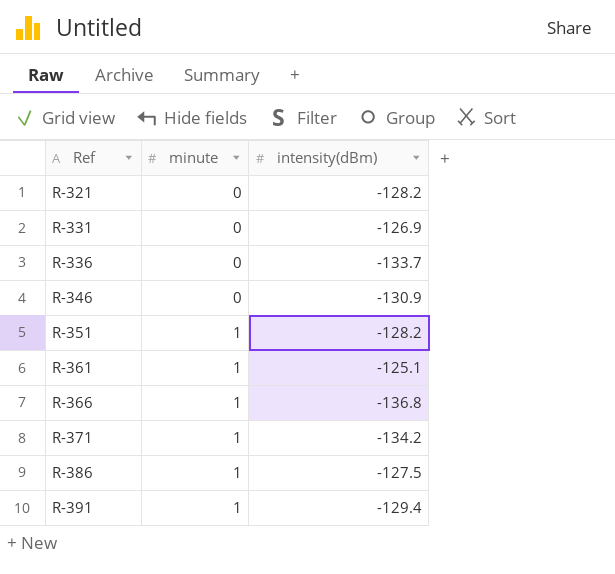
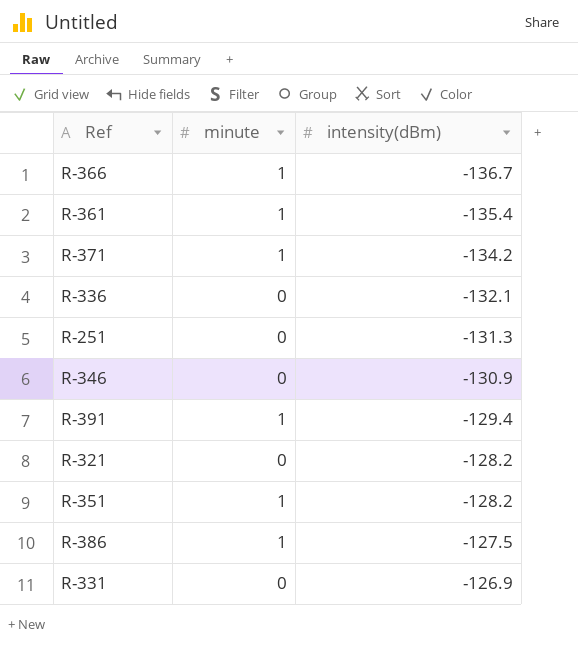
row order: Ref ascending -> intensity(dBm) ascending
R-366 | intensity(dBm): -136.8 -> -136.7
R-361 | intensity(dBm): -125.1 -> -135.4
R-336 | intensity(dBm): -133.7 -> -132.1
row R-251: none -> 0 | -131.3

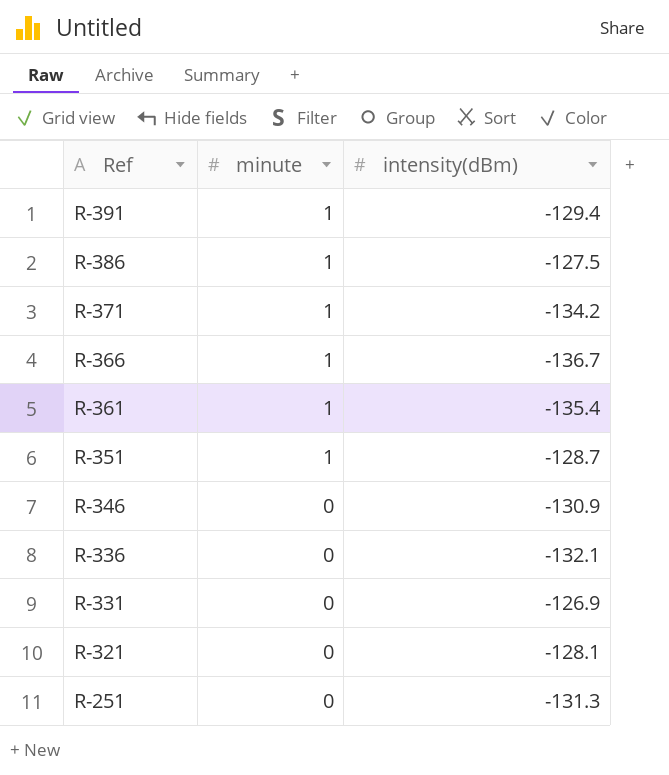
row order: intensity(dBm) ascending -> Ref descending
R-351 | intensity(dBm): -128.2 -> -128.7
R-321 | intensity(dBm): -128.2 -> -128.1

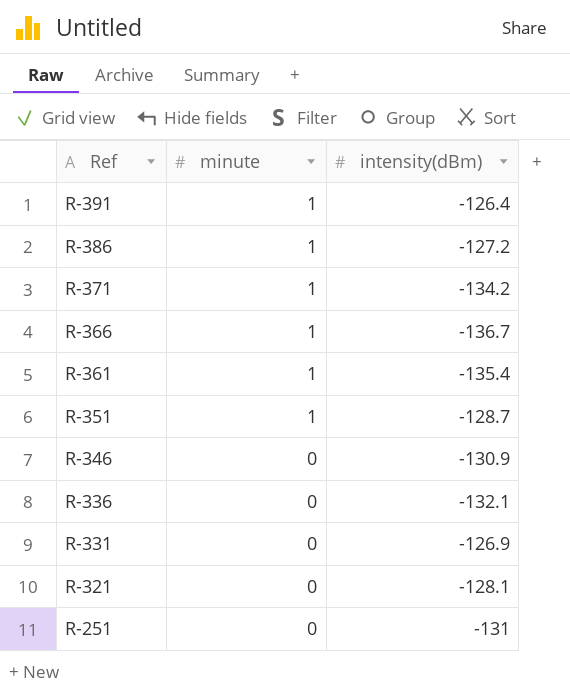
R-391 | intensity(dBm): -129.4 -> -126.4
R-386 | intensity(dBm): -127.5 -> -127.2
R-251 | intensity(dBm): -131.3 -> -131

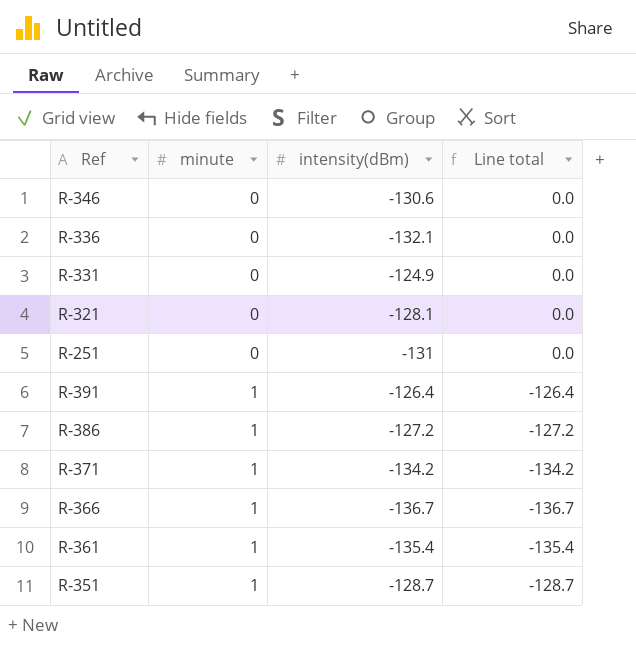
row order: Ref descending -> minute ascending
column Line total | formula: none -> [minute] * [intensity(dBm)]
R-346 | intensity(dBm): -130.9 -> -130.6
R-331 | intensity(dBm): -126.9 -> -124.9

